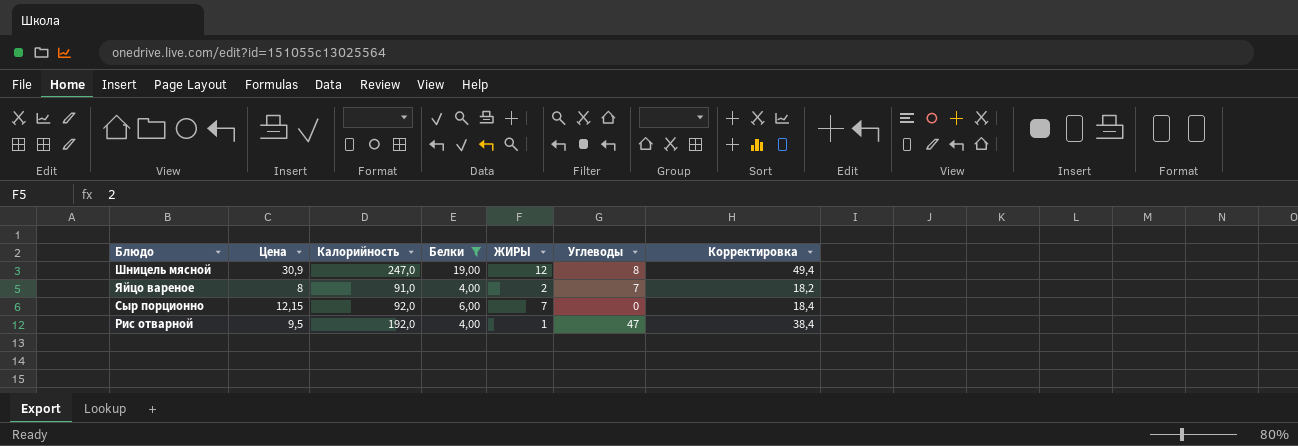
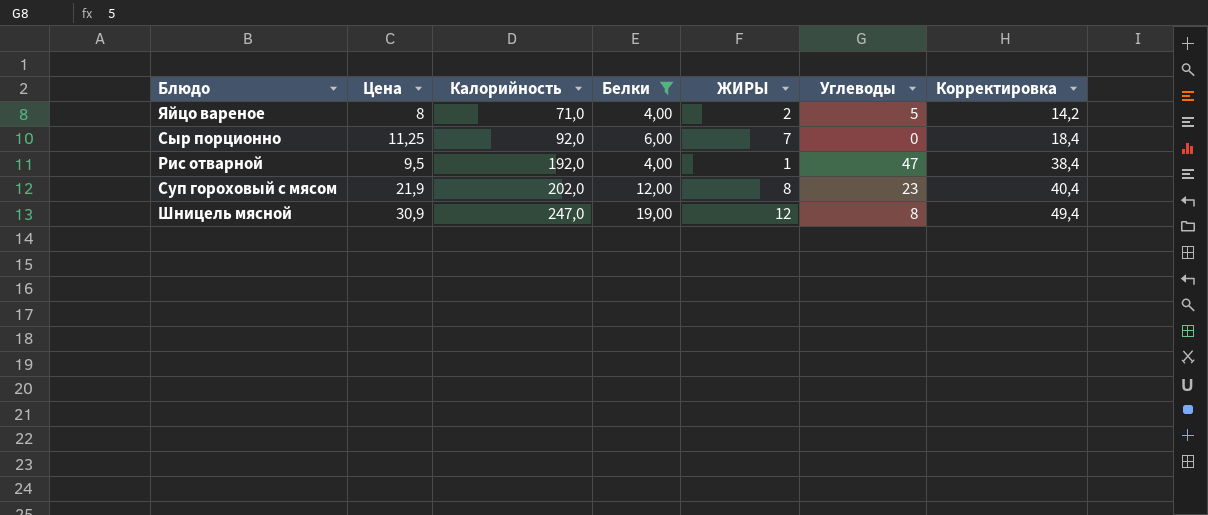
row order: none -> Калорийность ascending
Яйцо вареное | Калорийность: 91,0 -> 71,0
Яйцо вареное | Углеводы: 7 -> 5
Яйцо вареное | Корректировка: 18,2 -> 14,2
Сыр порционно | Цена: 12,15 -> 11,25
row Суп гороховый с мясом: none -> 21,9 | 202,0 | 12,00 | 8 | 23 | 40,4

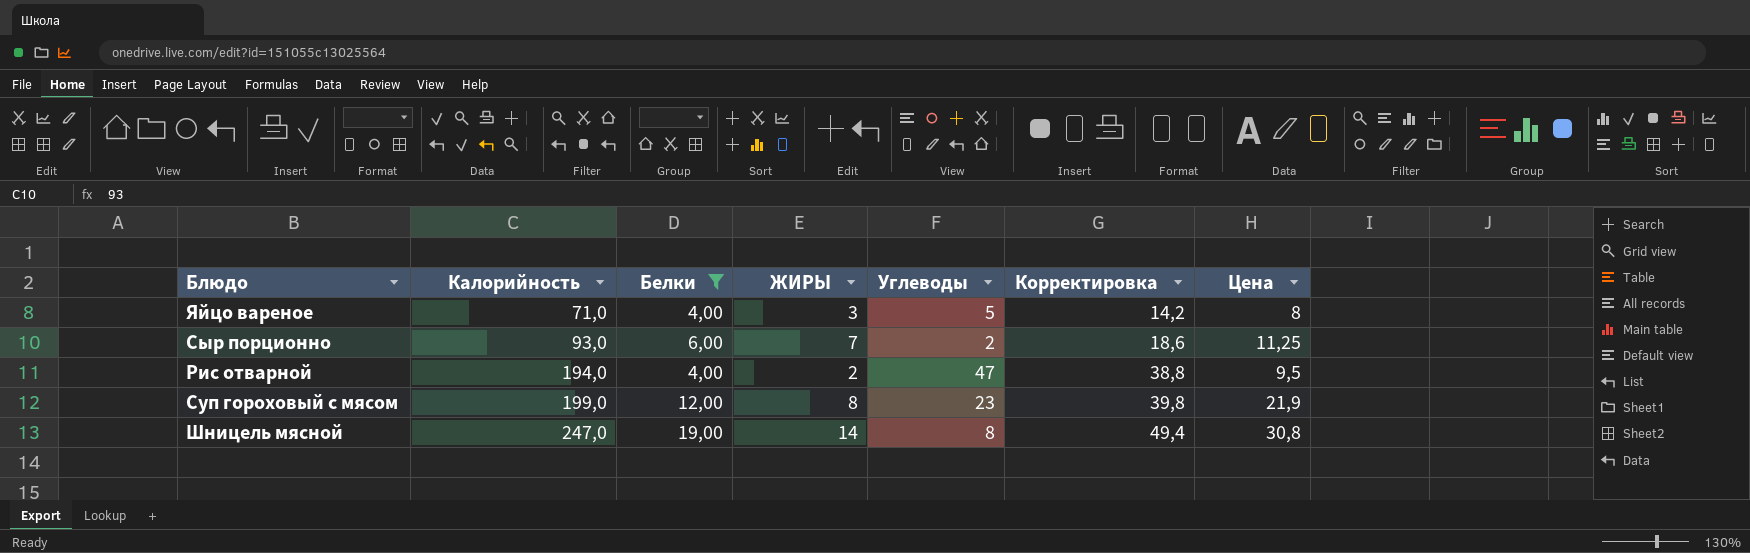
column Цена | position: 2 -> 7
Яйцо вареное | ЖИРЫ: 2 -> 3
Сыр порционно | Калорийность: 92,0 -> 93,0
Сыр порционно | Углеводы: 0 -> 2
Сыр порционно | Корректировка: 18,4 -> 18,6
Рис отварной | Калорийность: 192,0 -> 194,0
Рис отварной | ЖИРЫ: 1 -> 2
Рис отварной | Корректировка: 38,4 -> 38,8
Суп гороховый с мясом | Калорийность: 202,0 -> 199,0
Суп гороховый с мясом | Корректировка: 40,4 -> 39,8
Шницель мясной | ЖИРЫ: 12 -> 14
Шницель мясной | Цена: 30,9 -> 30,8

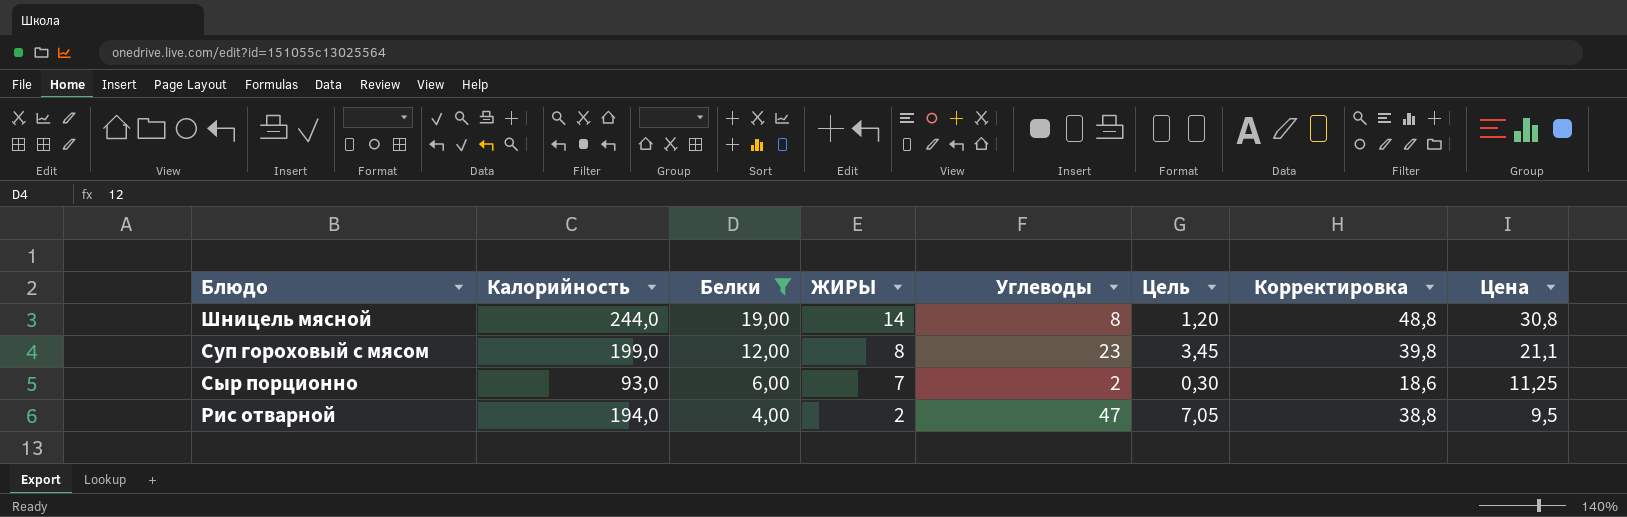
row order: Калорийность ascending -> Белки descending
column Цель | formula: none -> [Углеводы] * 0,15
row Яйцо вареное: 71,0 | 4,00 | 3 | 5 | 14,2 | 8 -> none
Шницель мясной | Калорийность: 247,0 -> 244,0
Шницель мясной | Корректировка: 49,4 -> 48,8
Суп гороховый с мясом | Цена: 21,9 -> 21,1

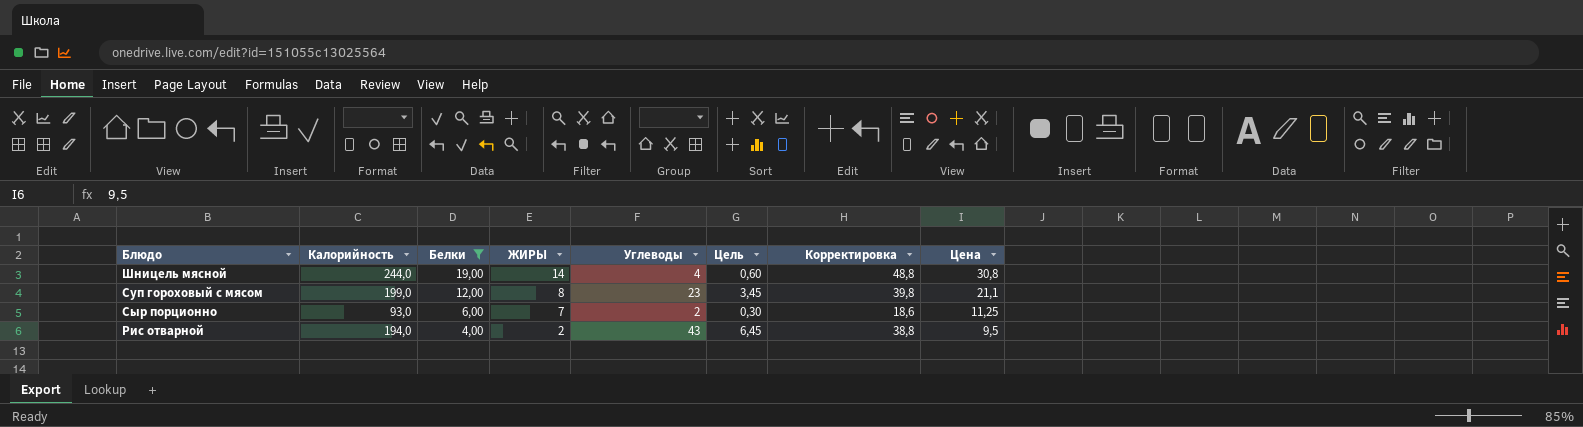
Шницель мясной | Углеводы: 8 -> 4
Шницель мясной | Цель: 1,20 -> 0,60
Рис отварной | Углеводы: 47 -> 43
Рис отварной | Цель: 7,05 -> 6,45

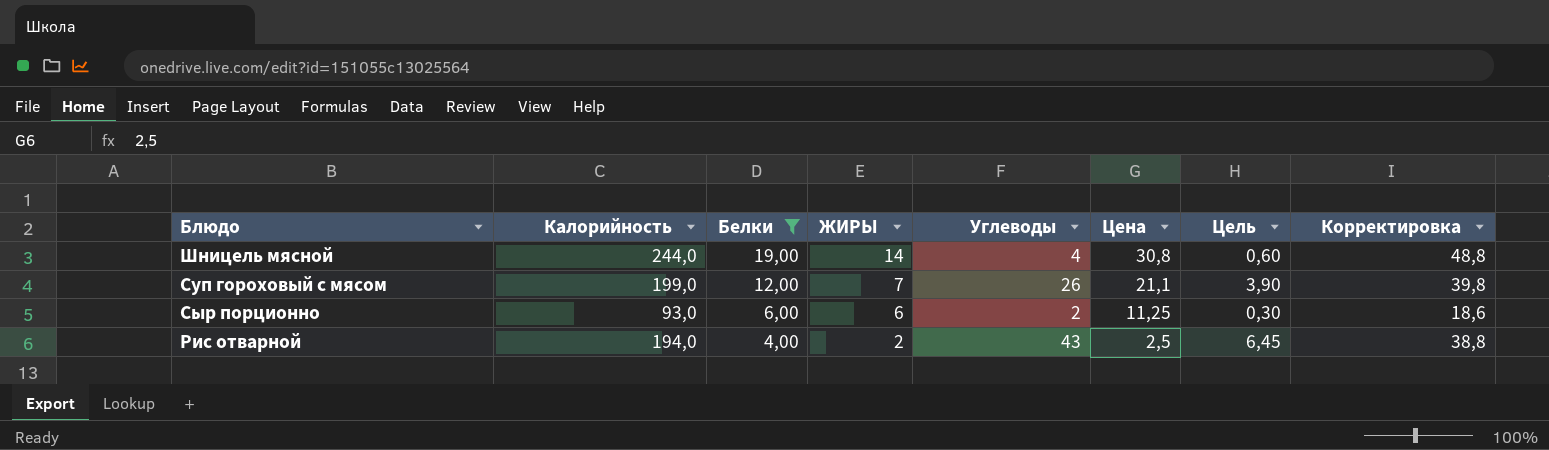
column Цена | position: 8 -> 6
Суп гороховый с мясом | ЖИРЫ: 8 -> 7
Суп гороховый с мясом | Углеводы: 23 -> 26
Суп гороховый с мясом | Цель: 3,45 -> 3,90
Сыр порционно | ЖИРЫ: 7 -> 6
Рис отварной | Цена: 9,5 -> 2,5

